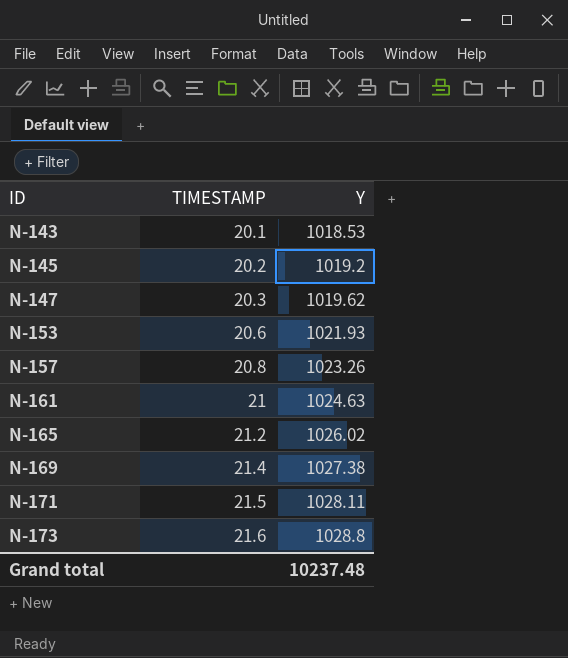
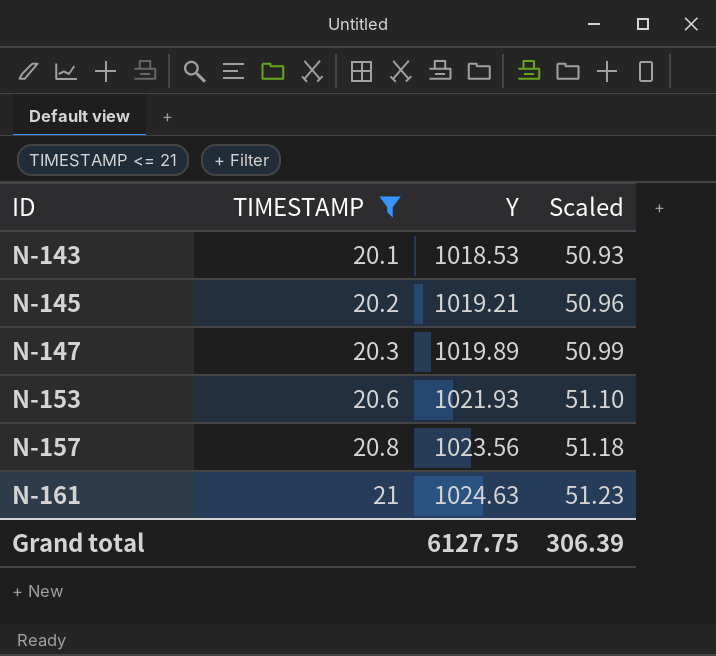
filter: none -> TIMESTAMP <= 21
column Scaled | formula: none -> [Y] * 0.05
N-145 | Y: 1019.2 -> 1019.21
N-147 | Y: 1019.62 -> 1019.89
N-157 | Y: 1023.26 -> 1023.56
Grand total | Y: 10237.48 -> 6127.75

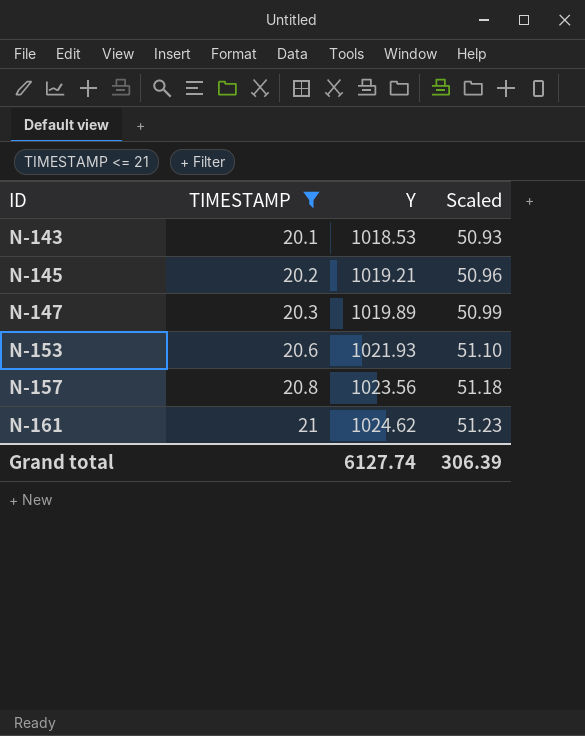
N-161 | Y: 1024.63 -> 1024.62
Grand total | Y: 6127.75 -> 6127.74

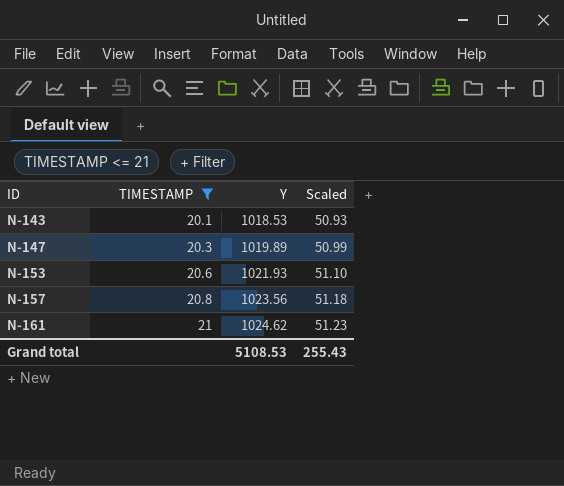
row N-145: 20.2 | 1019.21 | 50.96 -> none
Grand total | Y: 6127.74 -> 5108.53
Grand total | Scaled: 306.39 -> 255.43

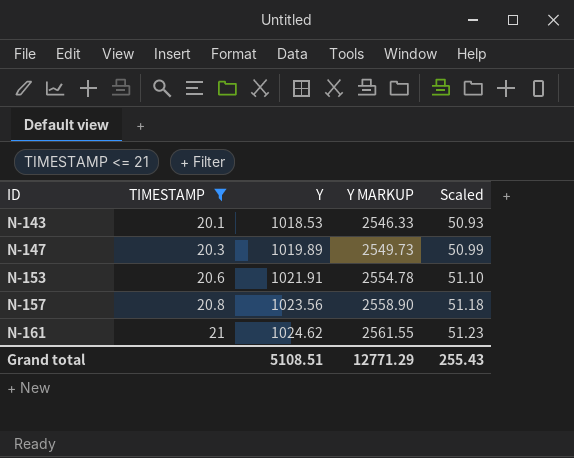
column Y MARKUP | formula: none -> [Y] * 2.5
N-153 | Y: 1021.93 -> 1021.91
Grand total | Y: 5108.53 -> 5108.51

